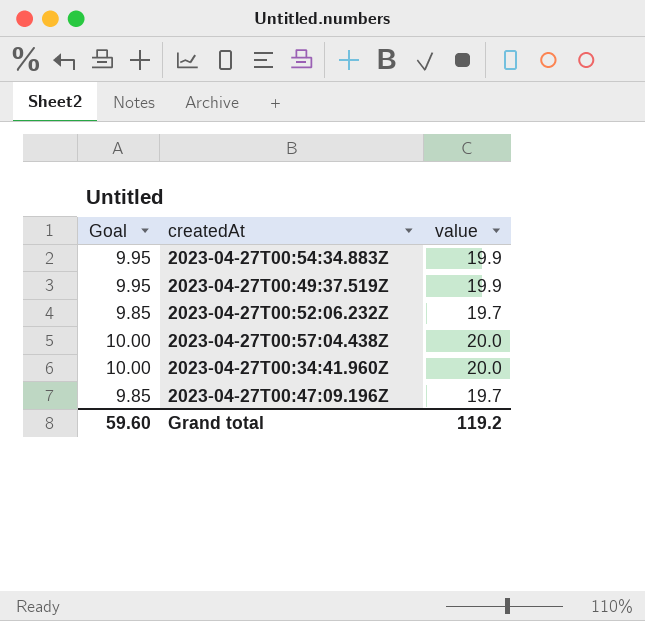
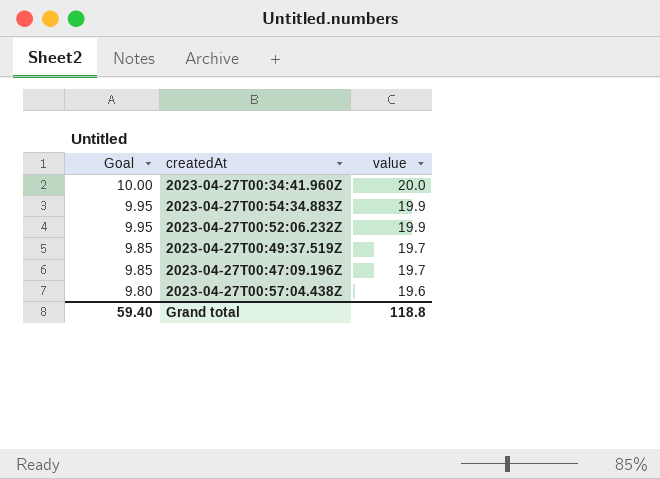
row order: none -> Goal descending
2023-04-27T00:52:06.232Z | Goal: 9.85 -> 9.95
2023-04-27T00:52:06.232Z | value: 19.7 -> 19.9
2023-04-27T00:49:37.519Z | Goal: 9.95 -> 9.85
2023-04-27T00:49:37.519Z | value: 19.9 -> 19.7
2023-04-27T00:57:04.438Z | Goal: 10.00 -> 9.80
2023-04-27T00:57:04.438Z | value: 20.0 -> 19.6
Grand total | Goal: 59.60 -> 59.40
Grand total | value: 119.2 -> 118.8

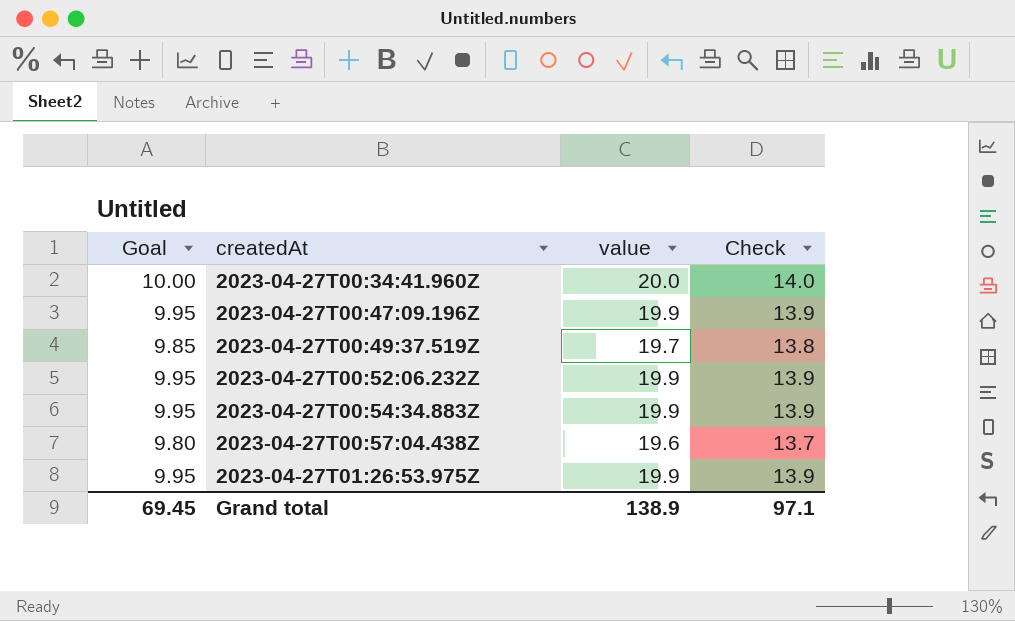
row order: Goal descending -> createdAt ascending
column Check | formula: none -> [value] * 0.7
2023-04-27T00:47:09.196Z | Goal: 9.85 -> 9.95
2023-04-27T00:47:09.196Z | value: 19.7 -> 19.9
row 2023-04-27T01:26:53.975Z: none -> 9.95 | 19.9 | 13.9
Grand total | Goal: 59.40 -> 69.45
Grand total | value: 118.8 -> 138.9

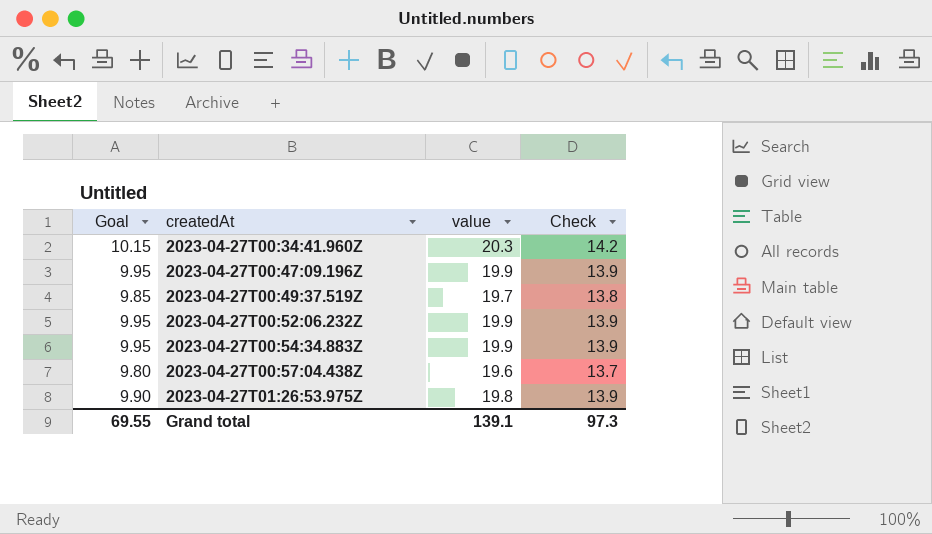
2023-04-27T00:34:41.960Z | Goal: 10.00 -> 10.15
2023-04-27T00:34:41.960Z | value: 20.0 -> 20.3
2023-04-27T00:34:41.960Z | Check: 14.0 -> 14.2
2023-04-27T01:26:53.975Z | Goal: 9.95 -> 9.90
2023-04-27T01:26:53.975Z | value: 19.9 -> 19.8
Grand total | Goal: 69.45 -> 69.55
Grand total | value: 138.9 -> 139.1
Grand total | Check: 97.1 -> 97.3

